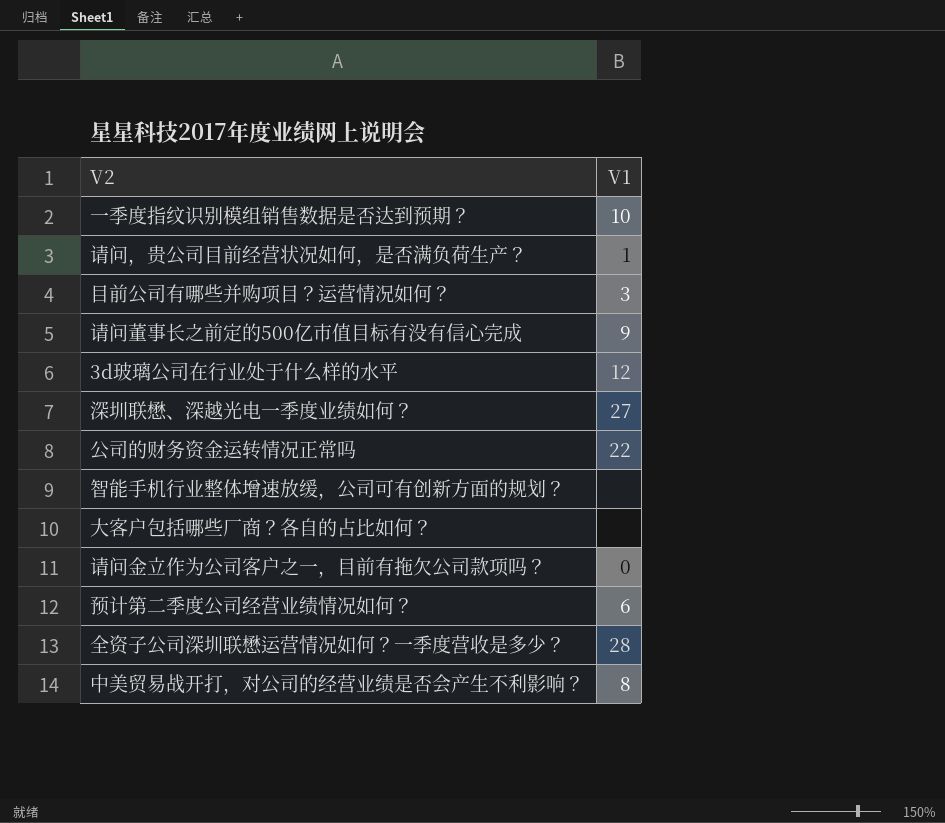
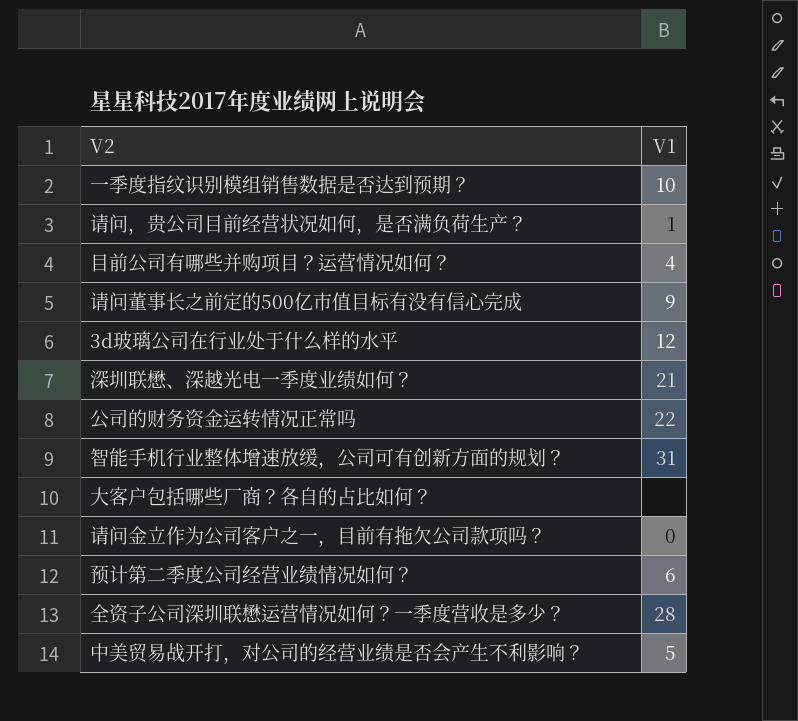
目前公司有哪些并购项目？运营情况如何？ | V1: 3 -> 4
深圳联懋、深越光电一季度业绩如何？ | V1: 27 -> 21
智能手机行业整体增速放缓，公司可有创新方面的规划？ | V1: none -> 31
中美贸易战开打，对公司的经营业绩是否会产生不利影响？ | V1: 8 -> 5

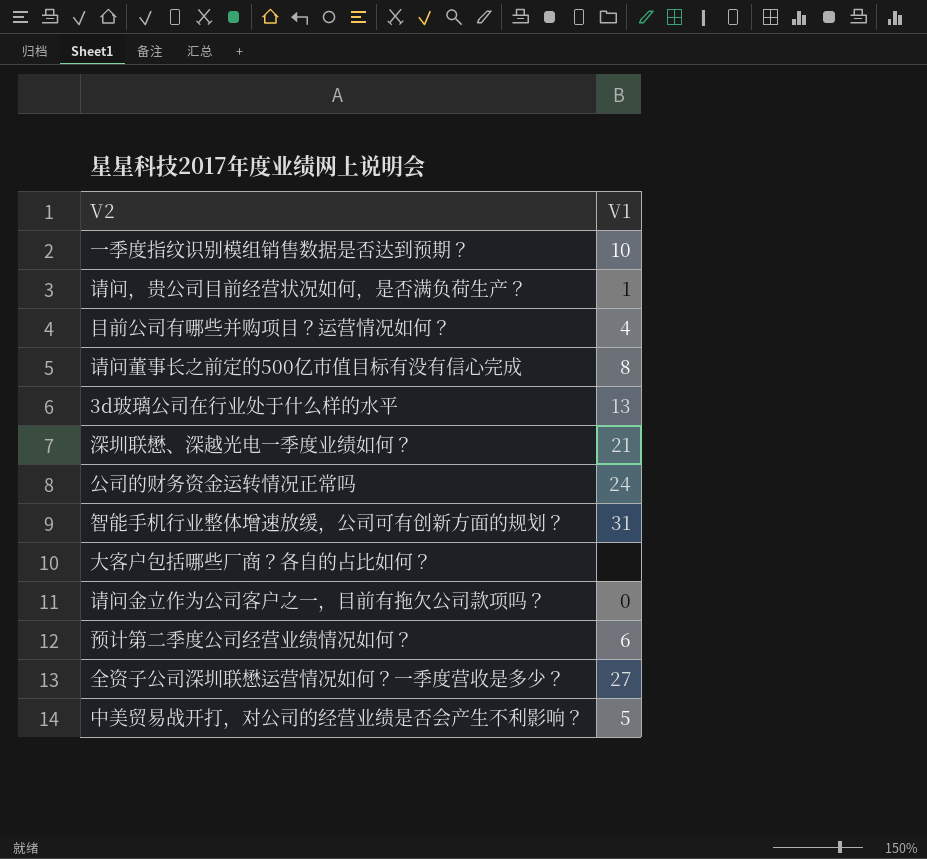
请问董事长之前定的500亿市值目标有没有信心完成 | V1: 9 -> 8
3d玻璃公司在行业处于什么样的水平 | V1: 12 -> 13
公司的财务资金运转情况正常吗 | V1: 22 -> 24
全资子公司深圳联懋运营情况如何？一季度营收是多少？ | V1: 28 -> 27

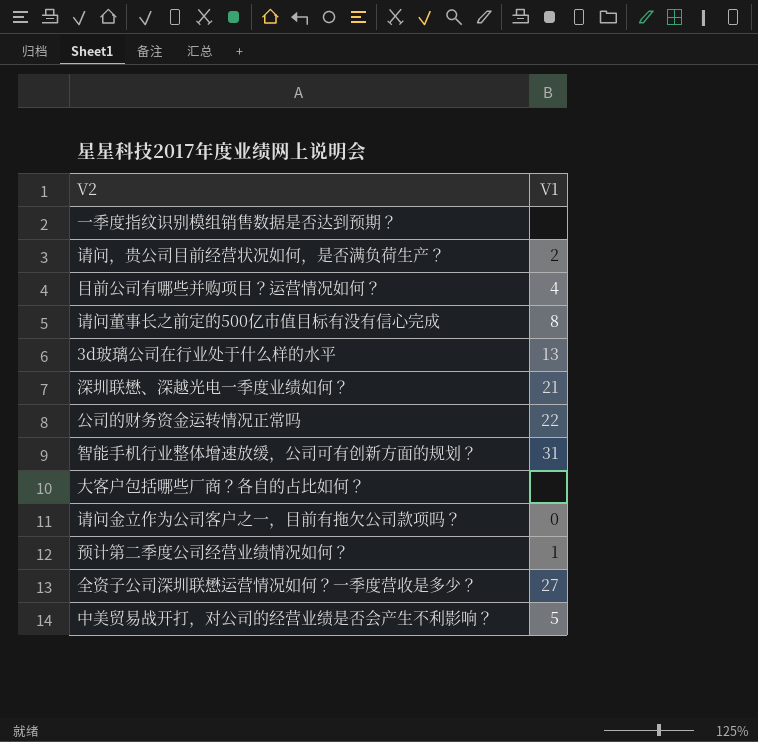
一季度指纹识别模组销售数据是否达到预期？ | V1: 10 -> none
请问，贵公司目前经营状况如何，是否满负荷生产？ | V1: 1 -> 2
公司的财务资金运转情况正常吗 | V1: 24 -> 22
预计第二季度公司经营业绩情况如何？ | V1: 6 -> 1

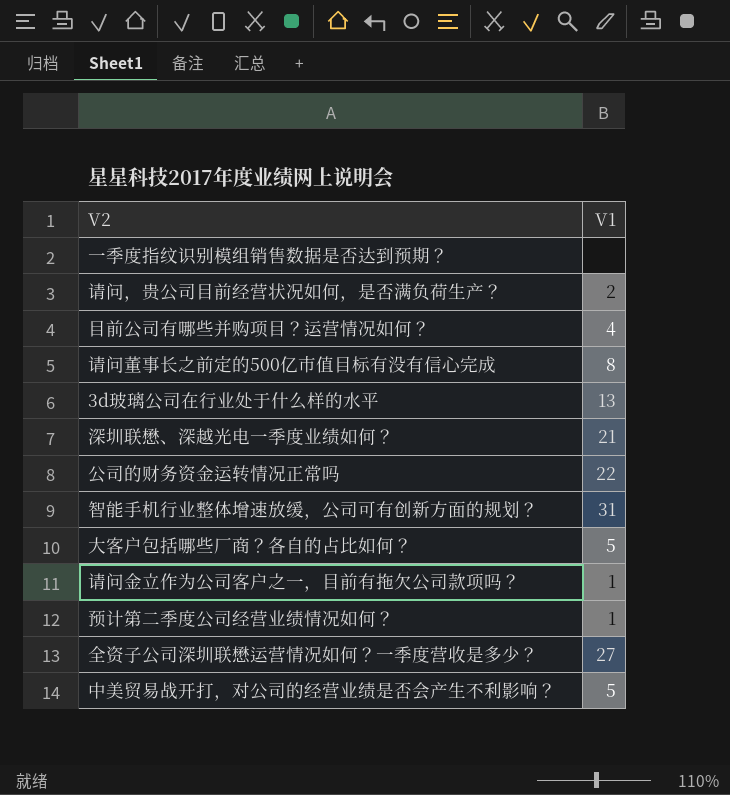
大客户包括哪些厂商？各自的占比如何？ | V1: none -> 5
请问金立作为公司客户之一，目前有拖欠公司款项吗？ | V1: 0 -> 1

